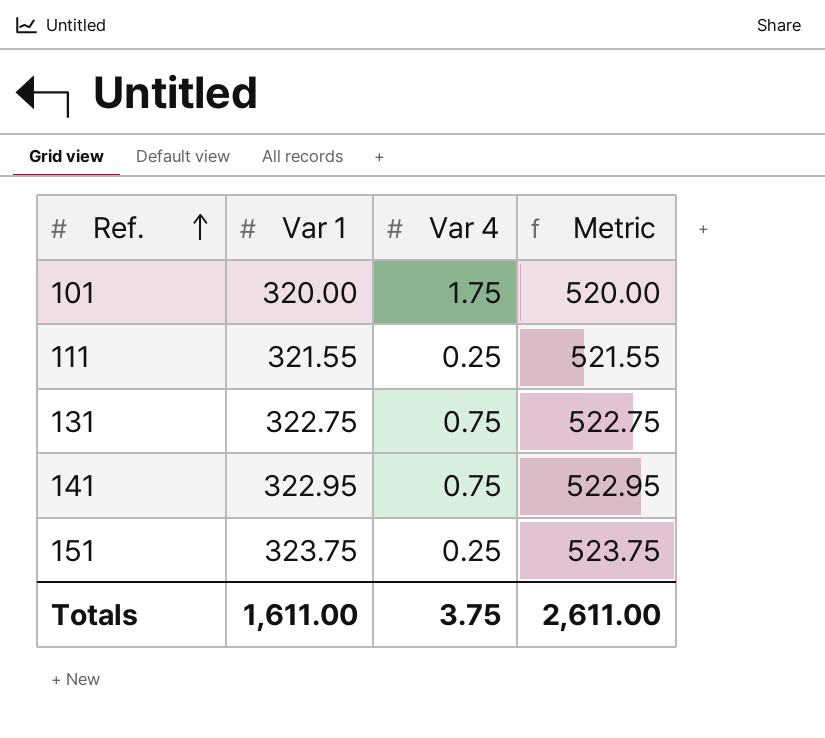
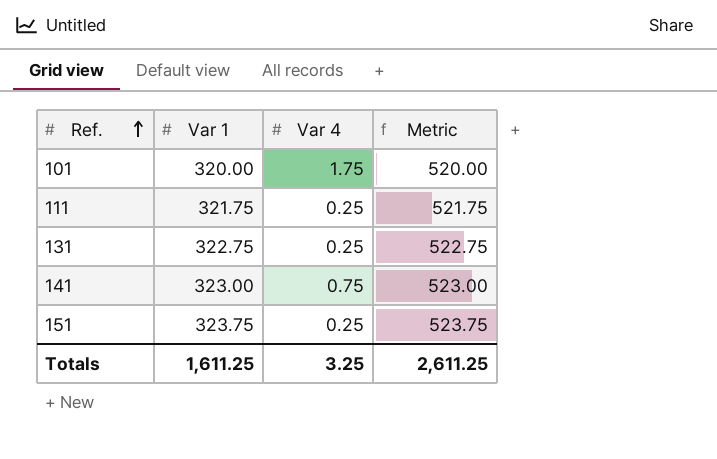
111 | Var 1: 321.55 -> 321.75
111 | Metric: 521.55 -> 521.75
131 | Var 4: 0.75 -> 0.25
141 | Var 1: 322.95 -> 323.00
141 | Metric: 522.95 -> 523.00
Totals | Var 1: 1,611.00 -> 1,611.25
Totals | Var 4: 3.75 -> 3.25
Totals | Metric: 2,611.00 -> 2,611.25

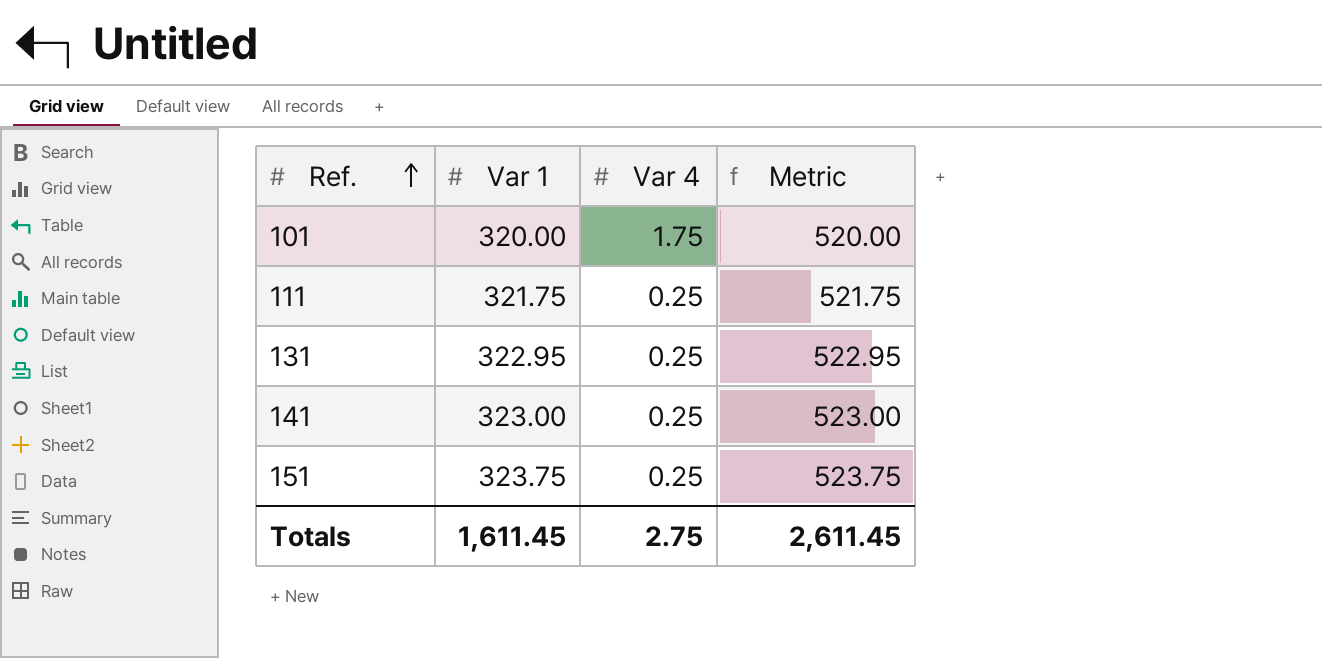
131 | Var 1: 322.75 -> 322.95
131 | Metric: 522.75 -> 522.95
141 | Var 4: 0.75 -> 0.25
Totals | Var 1: 1,611.25 -> 1,611.45
Totals | Var 4: 3.25 -> 2.75
Totals | Metric: 2,611.25 -> 2,611.45

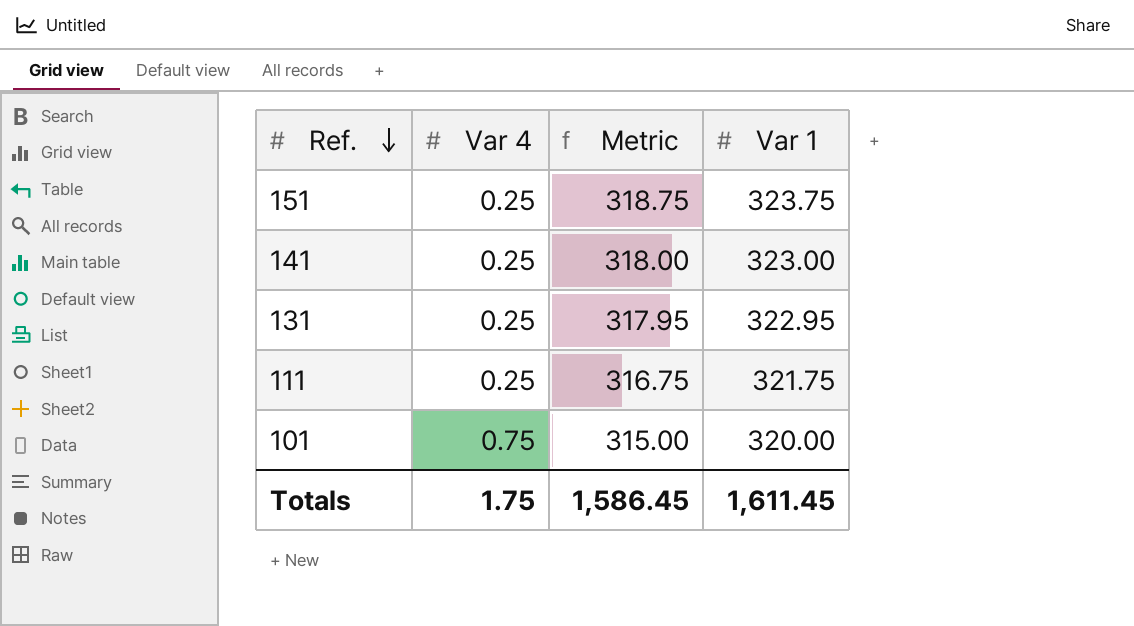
row order: Ref. ascending -> Ref. descending
column Metric | formula: [Var 1] + 200 -> [Var 1] - 5
column Var 1 | position: 2 -> 4
101 | Var 4: 1.75 -> 0.75
Totals | Var 4: 2.75 -> 1.75
Totals | Metric: 2,611.45 -> 1,586.45

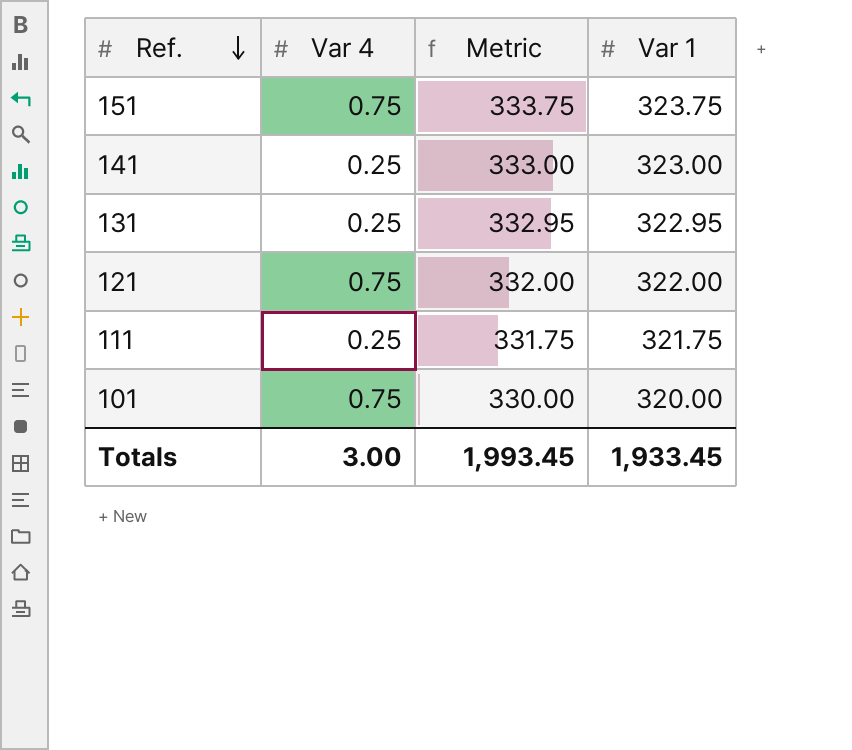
column Metric | formula: [Var 1] - 5 -> [Var 1] + 10
151 | Var 4: 0.25 -> 0.75
row 121: none -> 0.75 | 332.00 | 322.00
Totals | Var 4: 1.75 -> 3.00
Totals | Metric: 1,586.45 -> 1,993.45
Totals | Var 1: 1,611.45 -> 1,933.45

